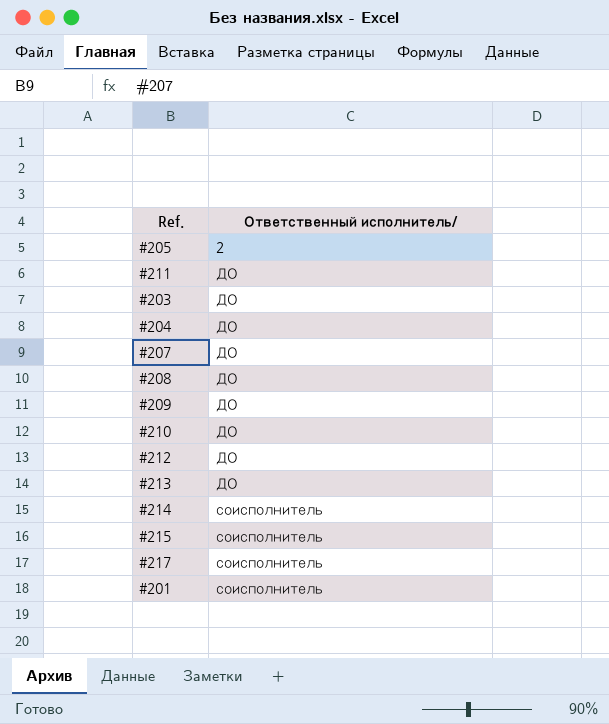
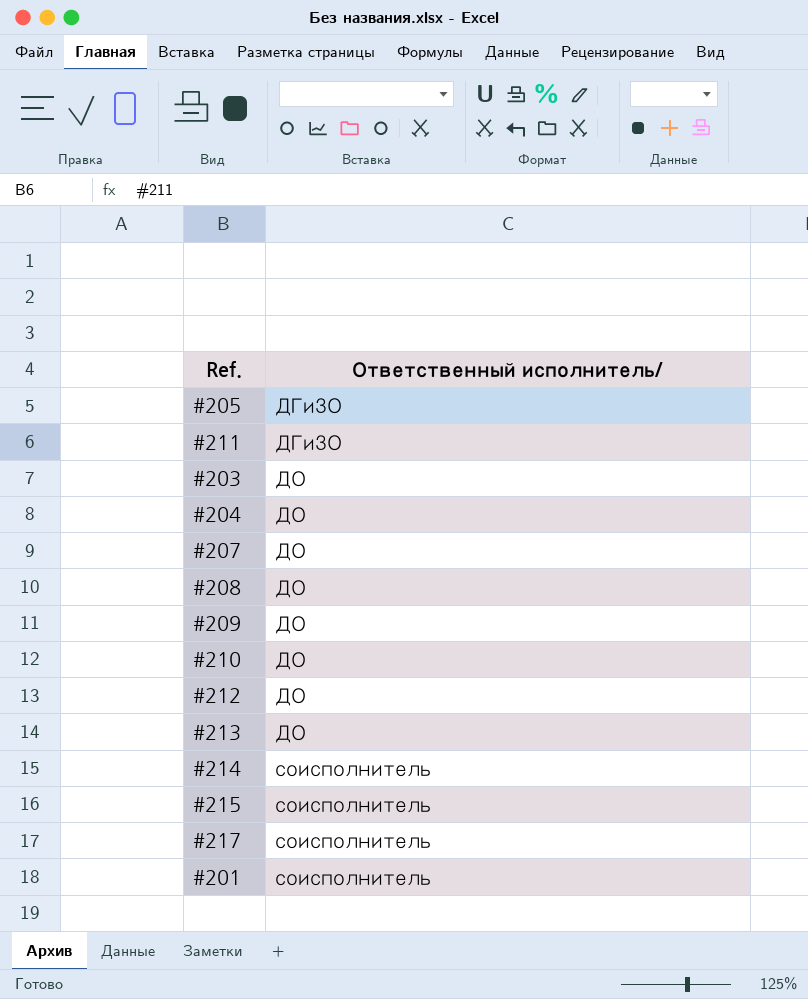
#205 | Ответственный исполнитель/: 2 -> ДГиЗО
#211 | Ответственный исполнитель/: ДО -> ДГиЗО

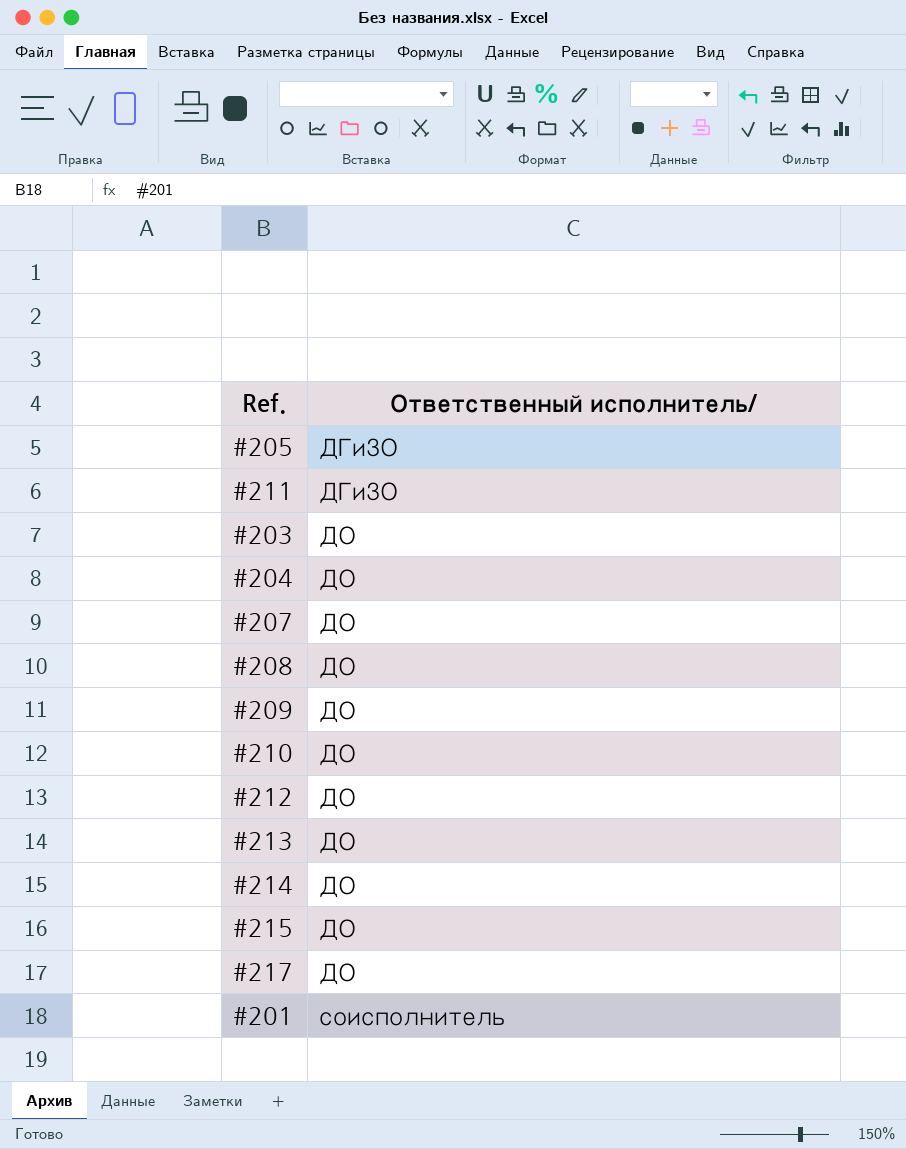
#214 | Ответственный исполнитель/: соисполнитель -> ДО
#215 | Ответственный исполнитель/: соисполнитель -> ДО
#217 | Ответственный исполнитель/: соисполнитель -> ДО

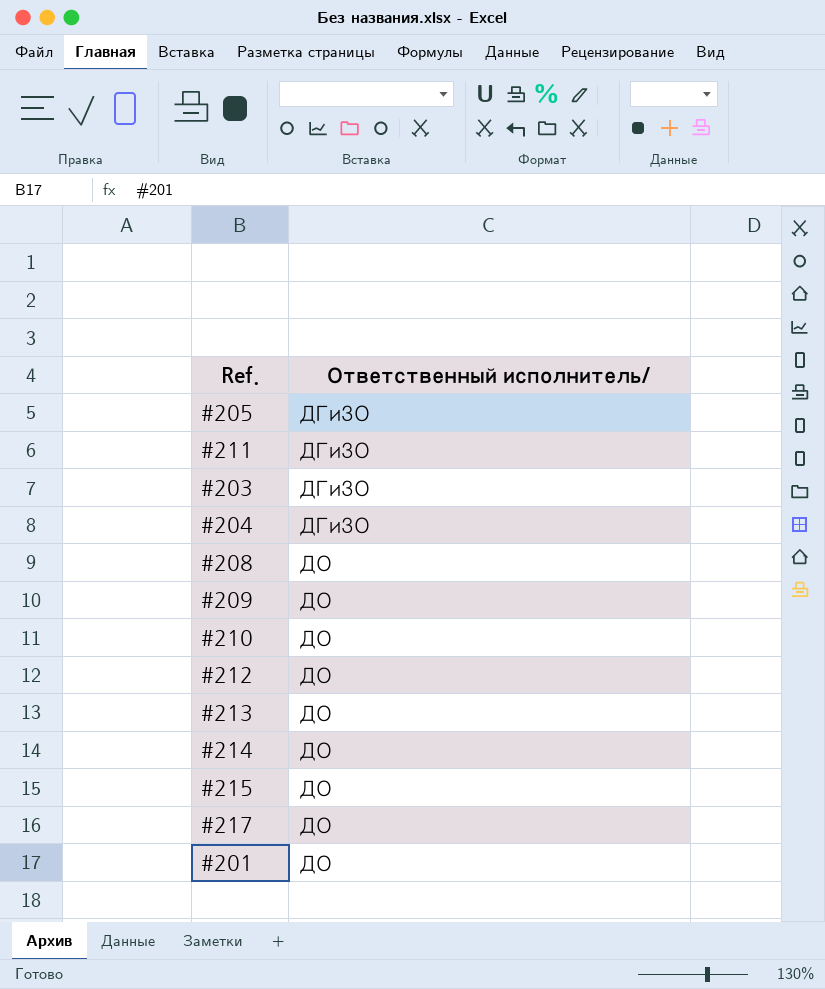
row #207: ДО -> none
#203 | Ответственный исполнитель/: ДО -> ДГиЗО
#204 | Ответственный исполнитель/: ДО -> ДГиЗО
#201 | Ответственный исполнитель/: соисполнитель -> ДО

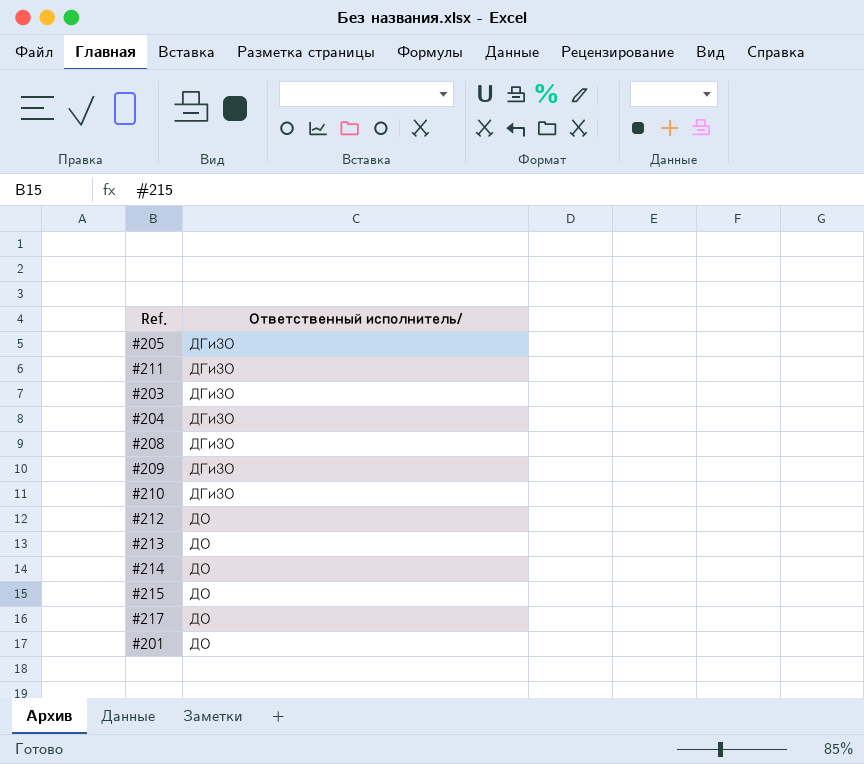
#208 | Ответственный исполнитель/: ДО -> ДГиЗО
#209 | Ответственный исполнитель/: ДО -> ДГиЗО
#210 | Ответственный исполнитель/: ДО -> ДГиЗО

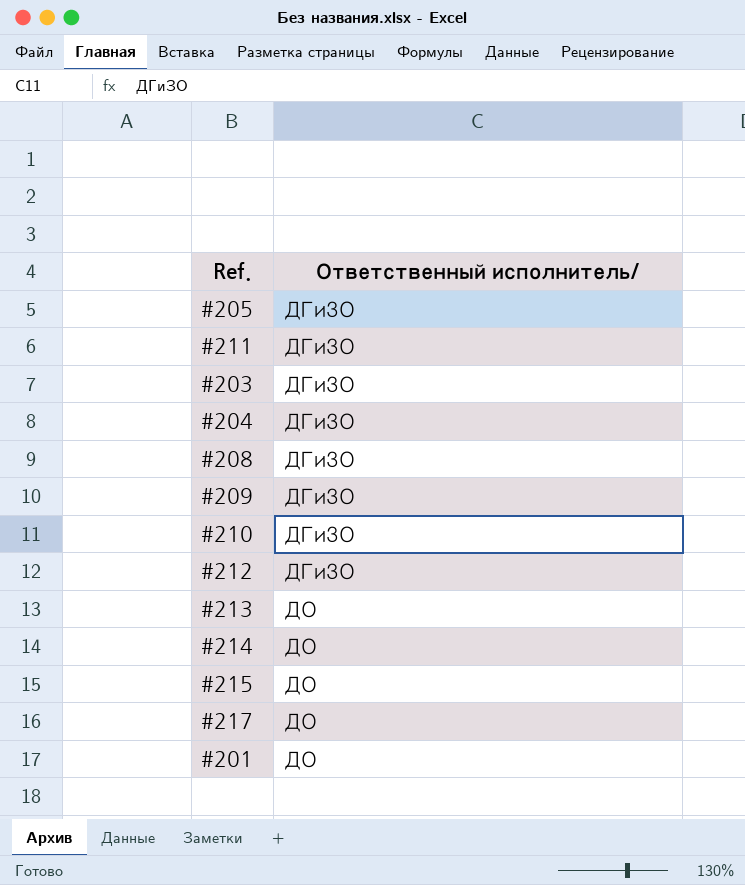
#212 | Ответственный исполнитель/: ДО -> ДГиЗО

